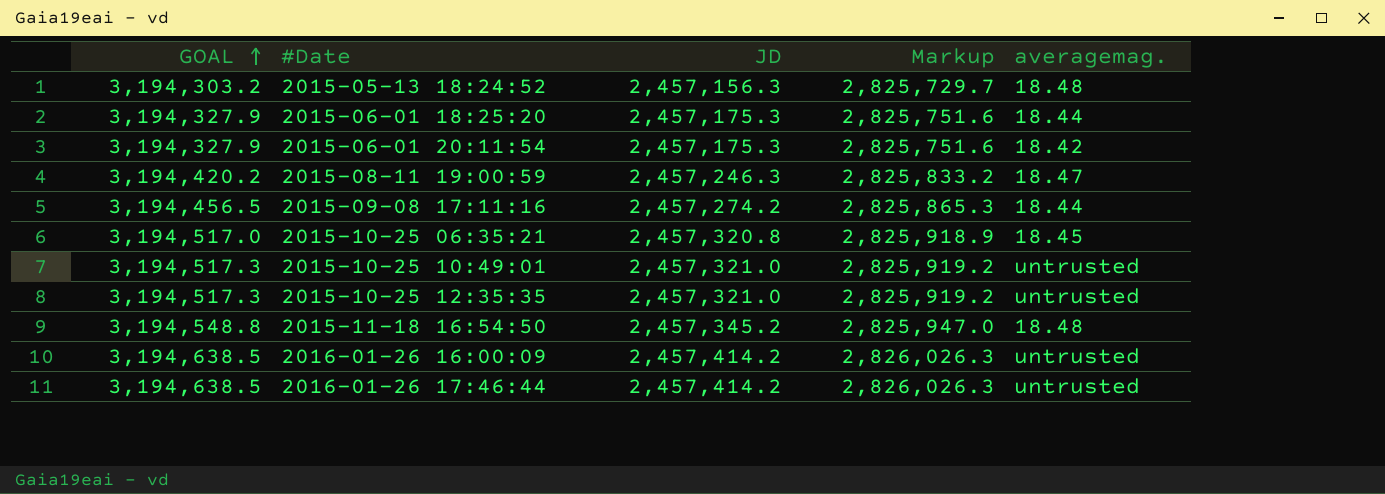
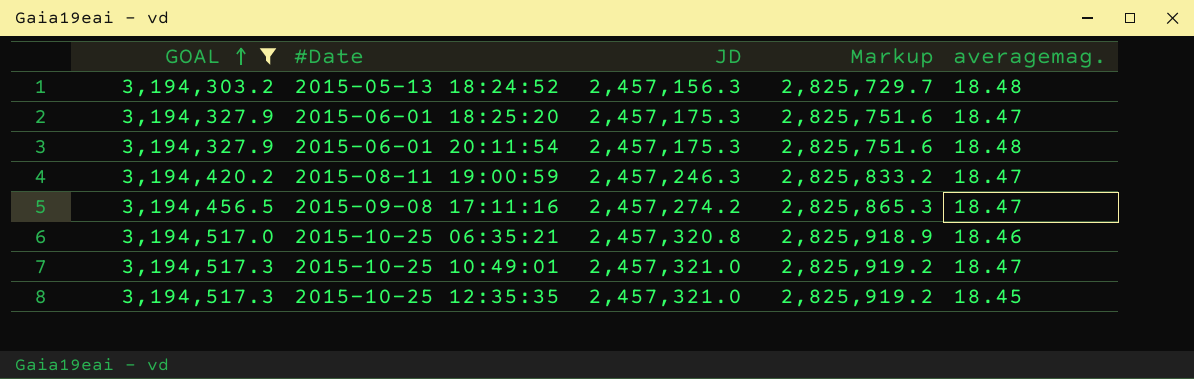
filter: none -> GOAL <= 3,194,517.3
2015-06-01 18:25:20 | averagemag.: 18.44 -> 18.47
2015-06-01 20:11:54 | averagemag.: 18.42 -> 18.48
2015-09-08 17:11:16 | averagemag.: 18.44 -> 18.47
2015-10-25 06:35:21 | averagemag.: 18.45 -> 18.46
2015-10-25 10:49:01 | averagemag.: untrusted -> 18.47
2015-10-25 12:35:35 | averagemag.: untrusted -> 18.45

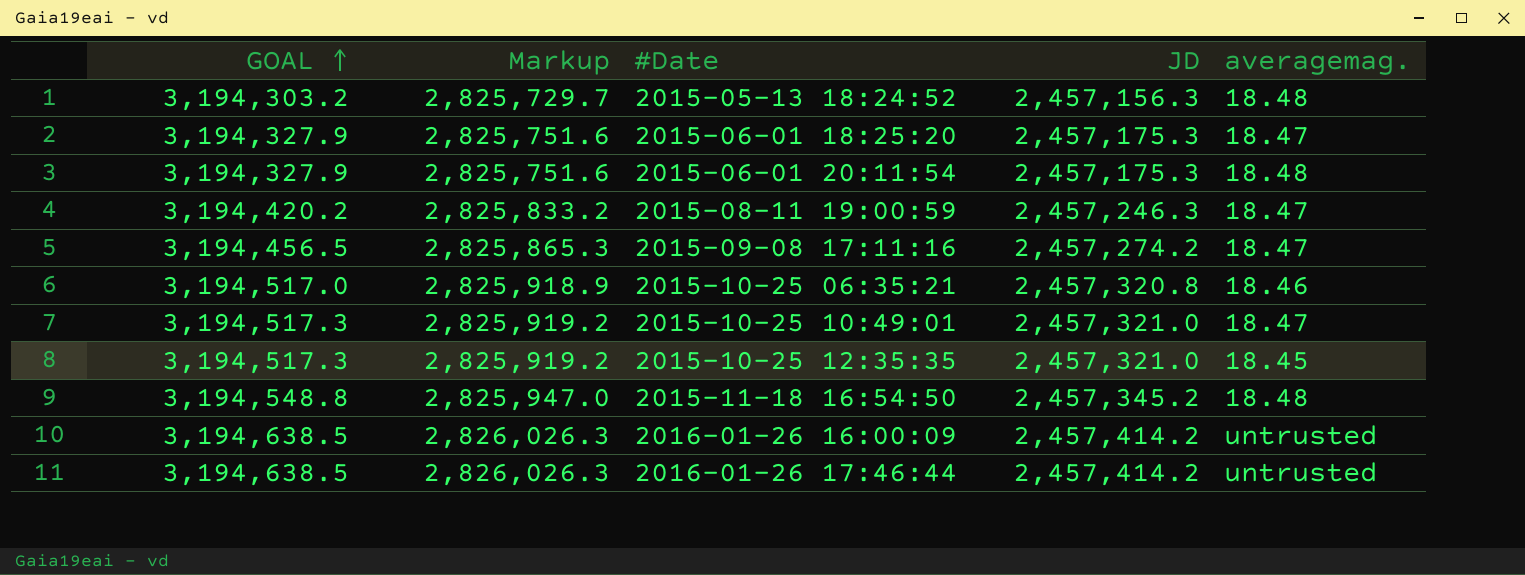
filter: GOAL <= 3,194,517.3 -> none
column Markup | position: 4 -> 2

